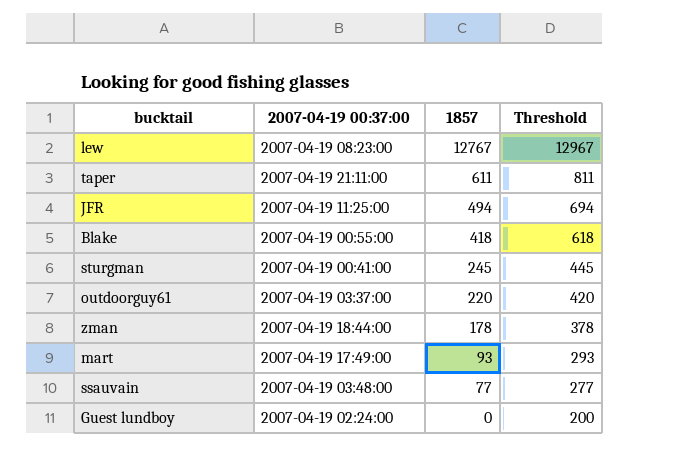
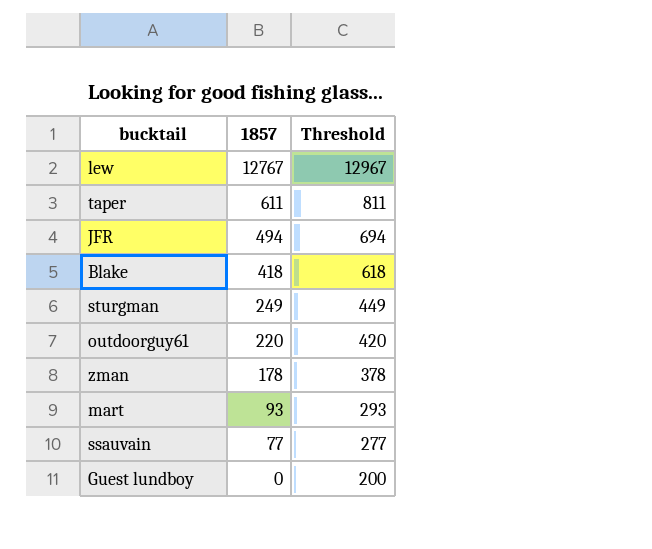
column 2007-04-19 00:37:00 | position: 2 -> none
sturgman | 1857: 245 -> 249
sturgman | Threshold: 445 -> 449

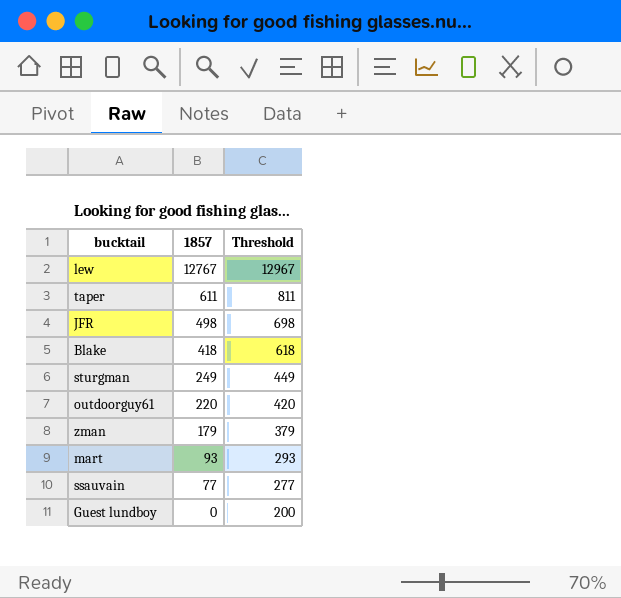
JFR | 1857: 494 -> 498
JFR | Threshold: 694 -> 698
zman | 1857: 178 -> 179
zman | Threshold: 378 -> 379

